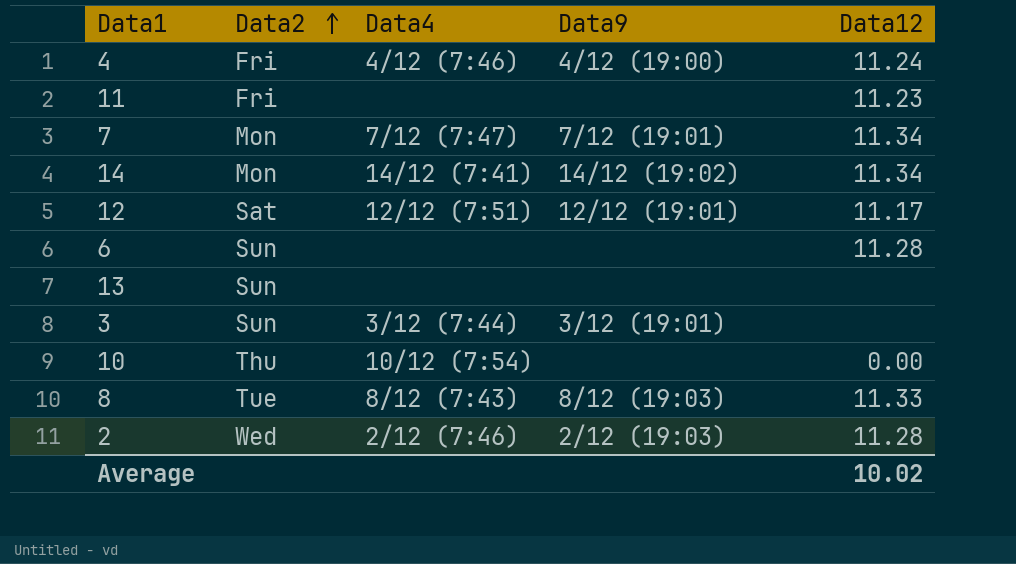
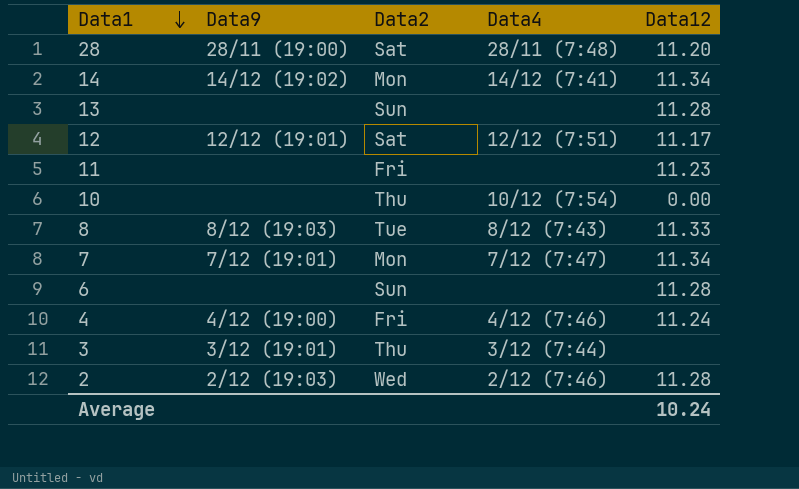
row order: Data2 ascending -> Data1 descending
column Data9 | position: 4 -> 2
row 28: none -> 28/11 (19:00) | Sat | 28/11 (7:48) | 11.20
13 | Data12: none -> 11.28
3 | Data2: Sun -> Thu
Average | Data12: 10.02 -> 10.24

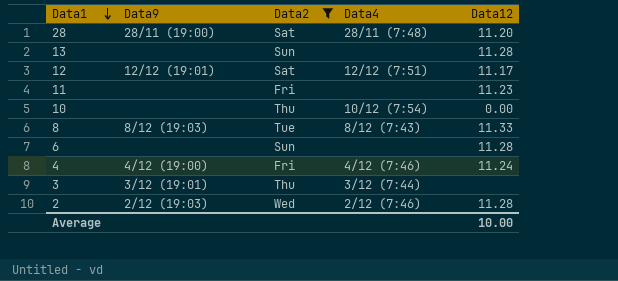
filter: none -> Data2 != Mon
Average | Data12: 10.24 -> 10.00

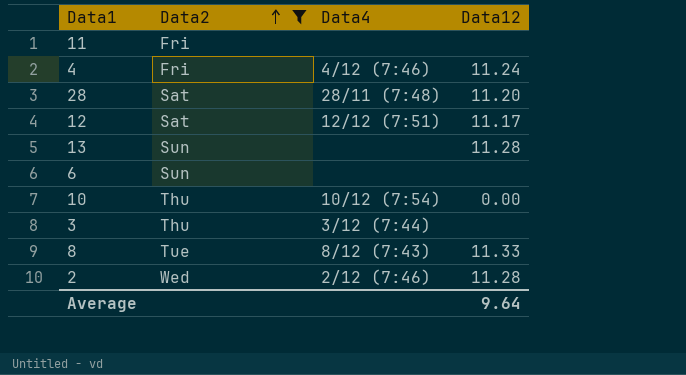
row order: Data1 descending -> Data2 ascending
column Data9 | position: 2 -> none
11 | Data12: 11.23 -> none
6 | Data12: 11.28 -> none
Average | Data12: 10.00 -> 9.64

